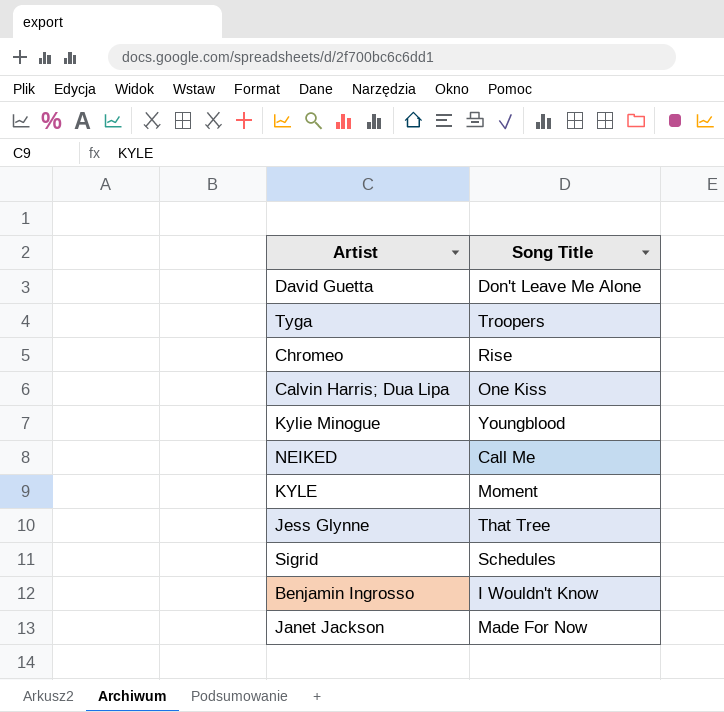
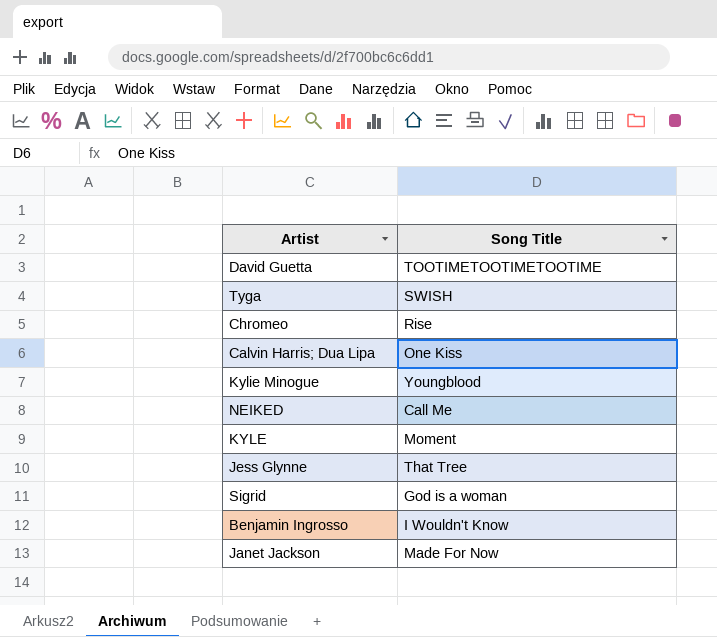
David Guetta | Song Title: Don't Leave Me Alone -> TOOTIMETOOTIMETOOTIME
Tyga | Song Title: Troopers -> SWISH
Sigrid | Song Title: Schedules -> God is a woman

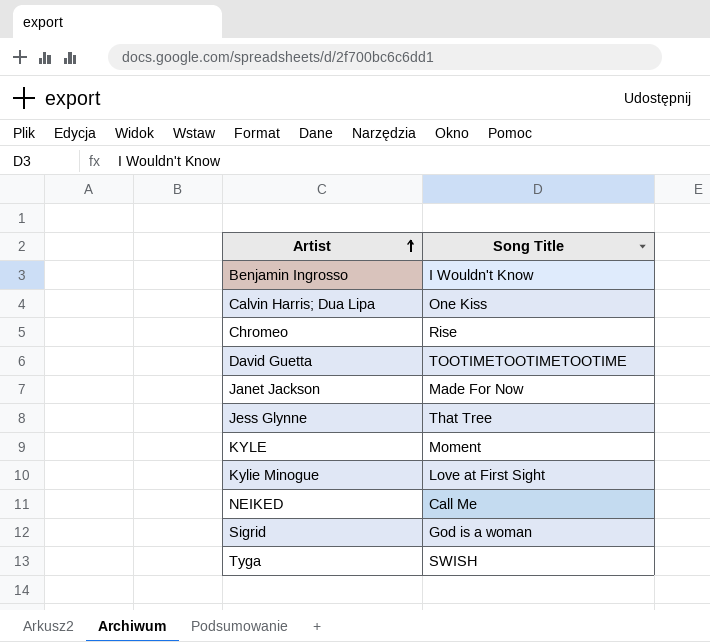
row order: none -> Artist ascending
Kylie Minogue | Song Title: Youngblood -> Love at First Sight

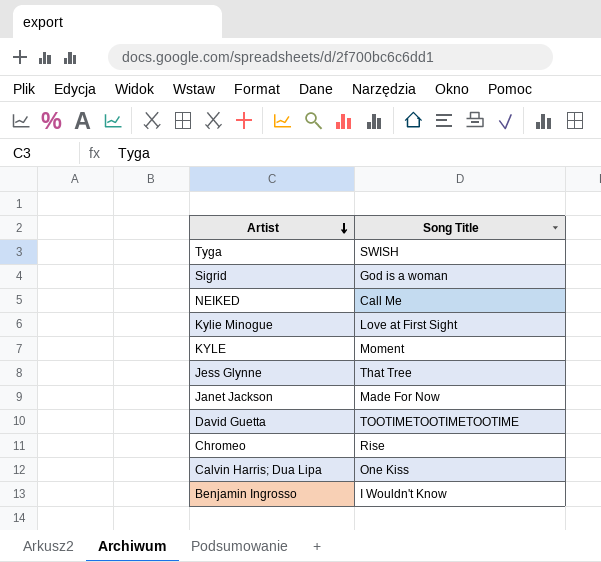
row order: Artist ascending -> Artist descending

